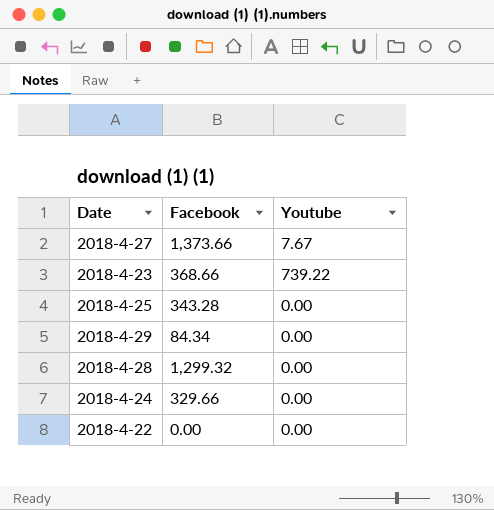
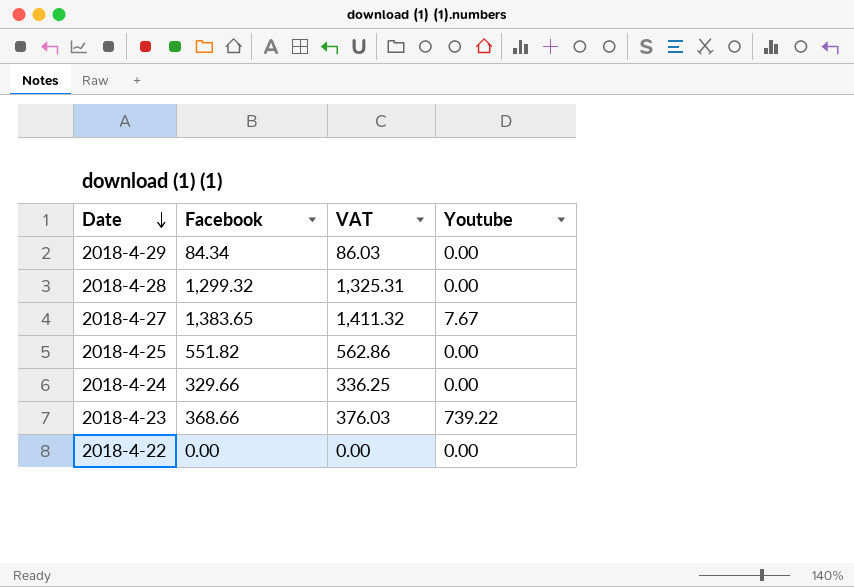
row order: none -> Date descending
column VAT | formula: none -> [Facebook] * 1.02
2018-4-27 | Facebook: 1,373.66 -> 1,383.65
2018-4-25 | Facebook: 343.28 -> 551.82

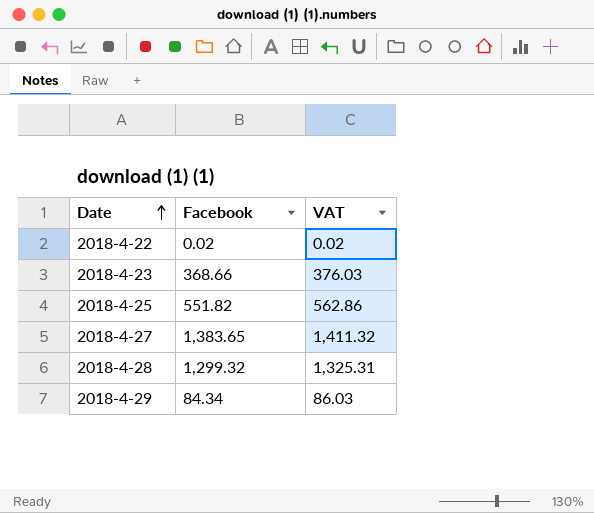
row order: Date descending -> Date ascending
column Youtube | position: 4 -> none
row 2018-4-24: 329.66 | 336.25 | 0.00 -> none
2018-4-22 | Facebook: 0.00 -> 0.02
2018-4-22 | VAT: 0.00 -> 0.02

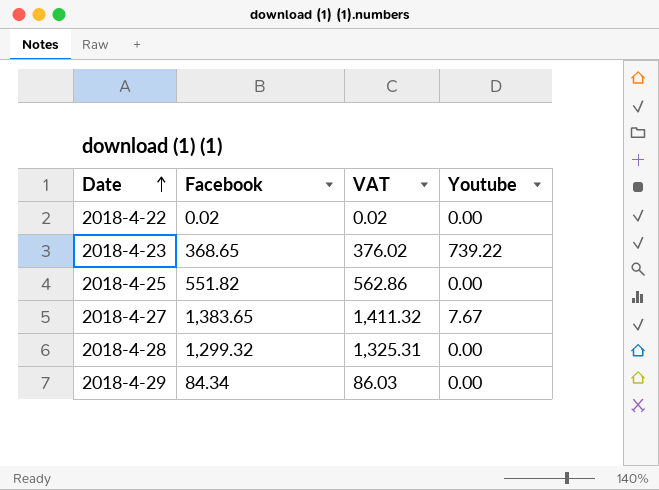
column Youtube | position: none -> 4
2018-4-23 | Facebook: 368.66 -> 368.65
2018-4-23 | VAT: 376.03 -> 376.02

